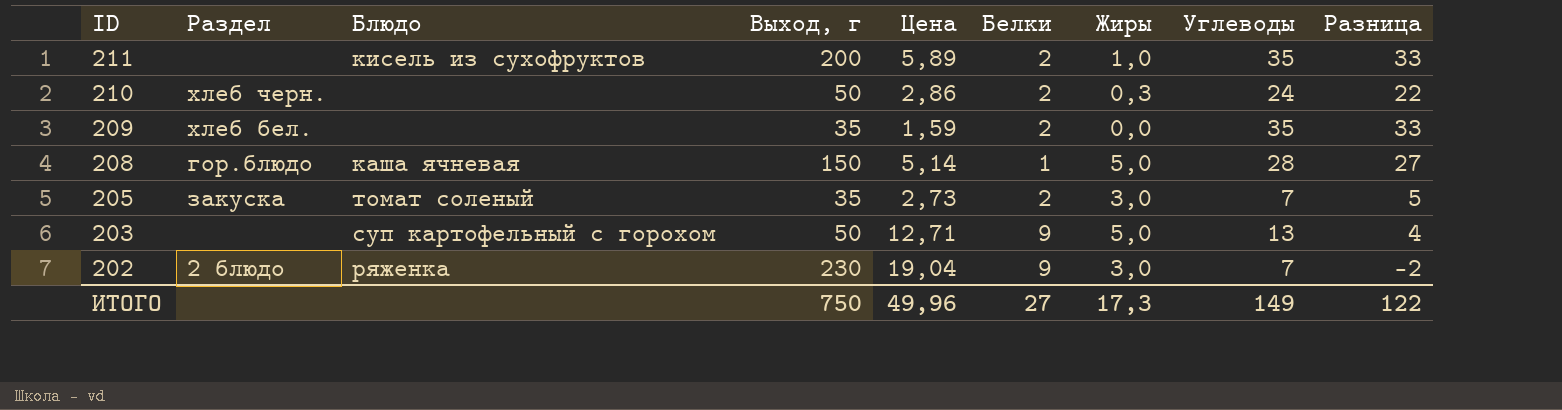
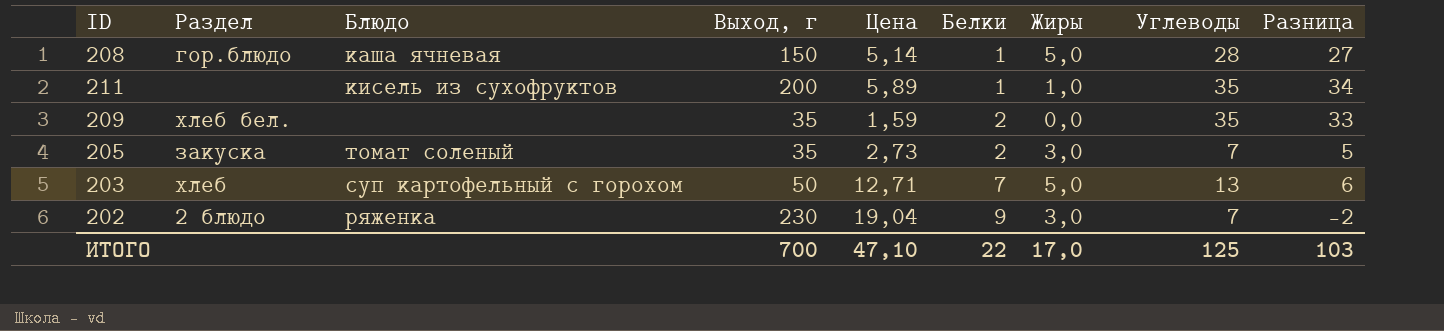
row order: ID descending -> Белки ascending
row 210: хлеб черн. | none | 50 | 2,86 | 2 | 0,3 | 24 | 22 -> none
211 | Белки: 2 -> 1
211 | Разница: 33 -> 34
203 | Раздел: none -> хлеб
203 | Белки: 9 -> 7
203 | Разница: 4 -> 6
ИТОГО | Выход, г: 750 -> 700
ИТОГО | Цена: 49,96 -> 47,10
ИТОГО | Белки: 27 -> 22
ИТОГО | Жиры: 17,3 -> 17,0
ИТОГО | Углеводы: 149 -> 125
ИТОГО | Разница: 122 -> 103

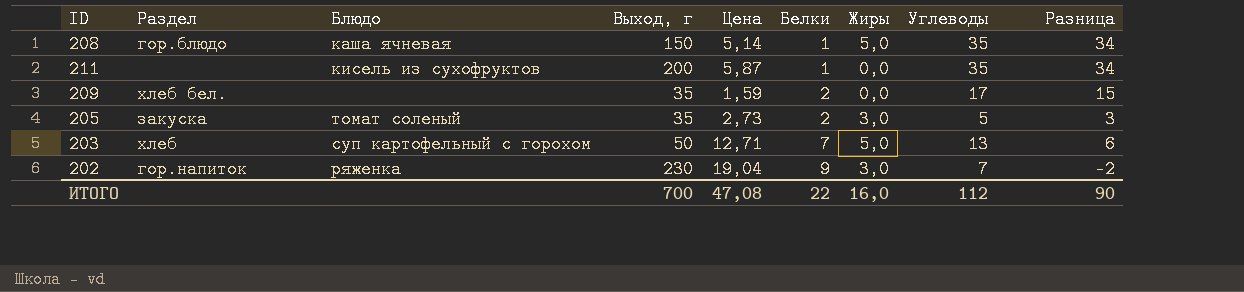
208 | Углеводы: 28 -> 35
208 | Разница: 27 -> 34
211 | Цена: 5,89 -> 5,87
211 | Жиры: 1,0 -> 0,0
209 | Углеводы: 35 -> 17
209 | Разница: 33 -> 15
205 | Углеводы: 7 -> 5
205 | Разница: 5 -> 3
202 | Раздел: 2 блюдо -> гор.напиток
ИТОГО | Цена: 47,10 -> 47,08
ИТОГО | Жиры: 17,0 -> 16,0
ИТОГО | Углеводы: 125 -> 112
ИТОГО | Разница: 103 -> 90

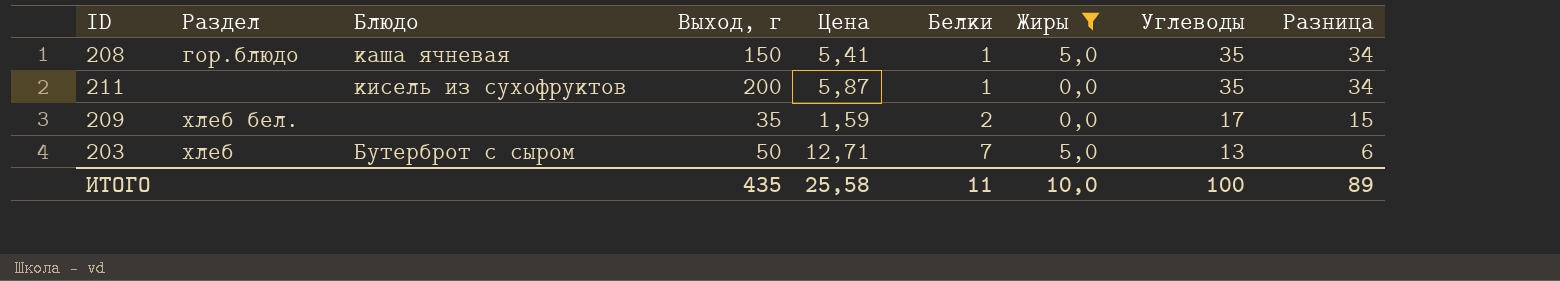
filter: none -> Жиры != 3,0
208 | Цена: 5,14 -> 5,41
203 | Блюдо: суп картофельный с горохом -> Бутерброт с сыром
ИТОГО | Выход, г: 700 -> 435
ИТОГО | Цена: 47,08 -> 25,58
ИТОГО | Белки: 22 -> 11
ИТОГО | Жиры: 16,0 -> 10,0
ИТОГО | Углеводы: 112 -> 100
ИТОГО | Разница: 90 -> 89

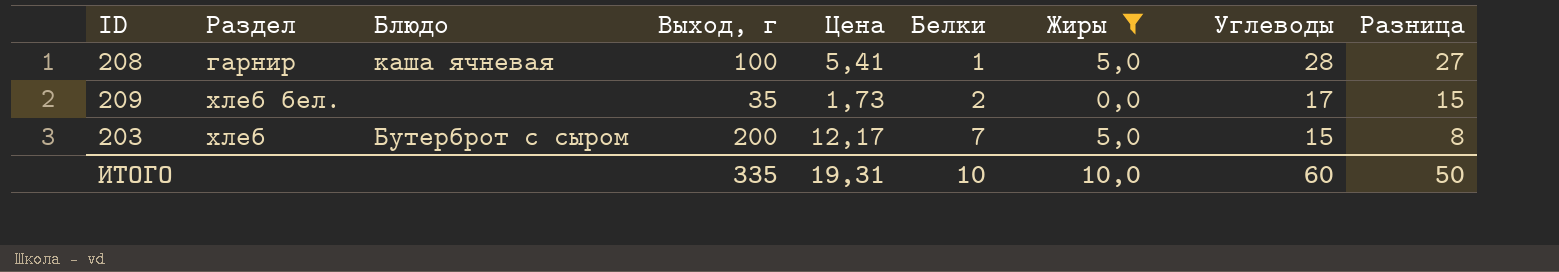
row 211: none | кисель из сухофруктов | 200 | 5,87 | 1 | 0,0 | 35 | 34 -> none
208 | Раздел: гор.блюдо -> гарнир
208 | Выход, г: 150 -> 100
208 | Углеводы: 35 -> 28
208 | Разница: 34 -> 27
209 | Цена: 1,59 -> 1,73
203 | Выход, г: 50 -> 200
203 | Цена: 12,71 -> 12,17
203 | Углеводы: 13 -> 15
203 | Разница: 6 -> 8
ИТОГО | Выход, г: 435 -> 335
ИТОГО | Цена: 25,58 -> 19,31
ИТОГО | Белки: 11 -> 10
ИТОГО | Углеводы: 100 -> 60
ИТОГО | Разница: 89 -> 50

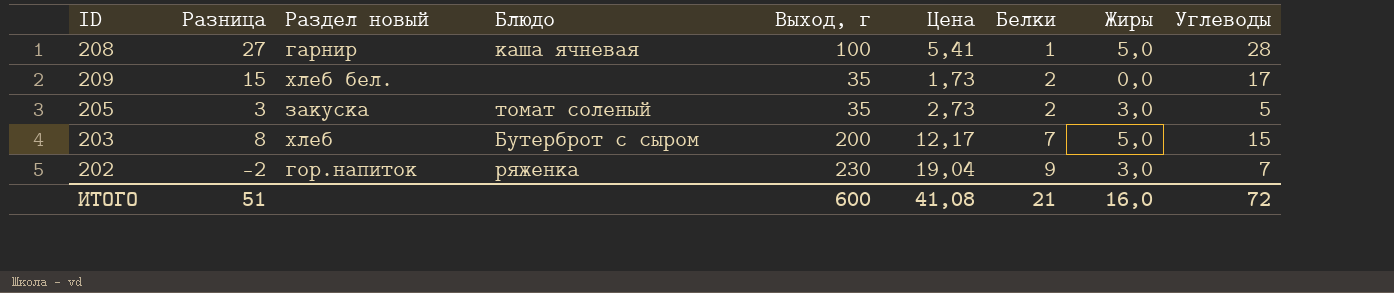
filter: Жиры != 3,0 -> none
column Разница | position: 9 -> 2
column name: Раздел -> Раздел новый
ИТОГО | Разница: 50 -> 51
ИТОГО | Выход, г: 335 -> 600
ИТОГО | Цена: 19,31 -> 41,08
ИТОГО | Белки: 10 -> 21
ИТОГО | Жиры: 10,0 -> 16,0
ИТОГО | Углеводы: 60 -> 72

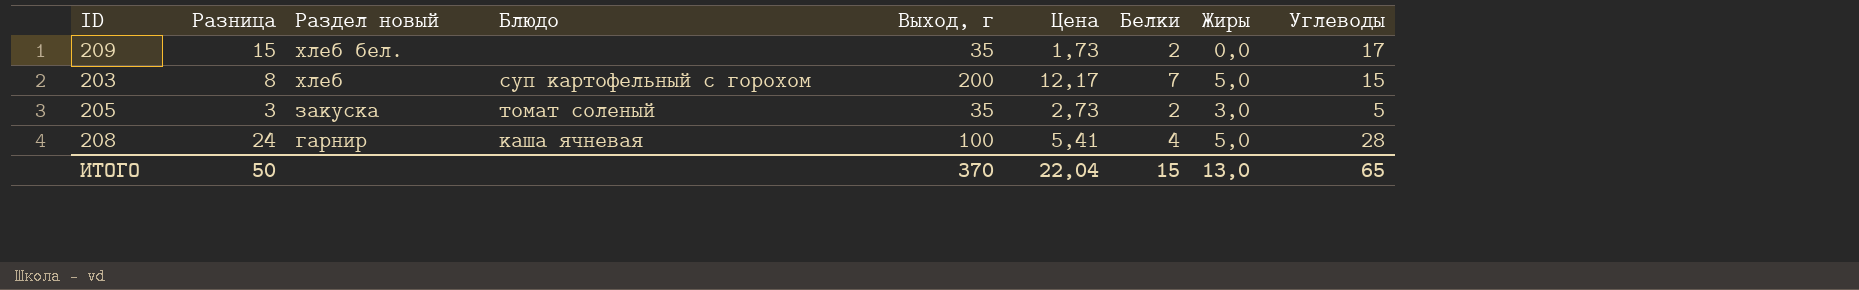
row order: Белки ascending -> Раздел новый descending
row 202: -2 | гор.напиток | ряженка | 230 | 19,04 | 9 | 3,0 | 7 -> none
203 | Блюдо: Бутерброт с сыром -> суп картофельный с горохом
208 | Разница: 27 -> 24
208 | Белки: 1 -> 4
ИТОГО | Разница: 51 -> 50
ИТОГО | Выход, г: 600 -> 370
ИТОГО | Цена: 41,08 -> 22,04
ИТОГО | Белки: 21 -> 15
ИТОГО | Жиры: 16,0 -> 13,0
ИТОГО | Углеводы: 72 -> 65

